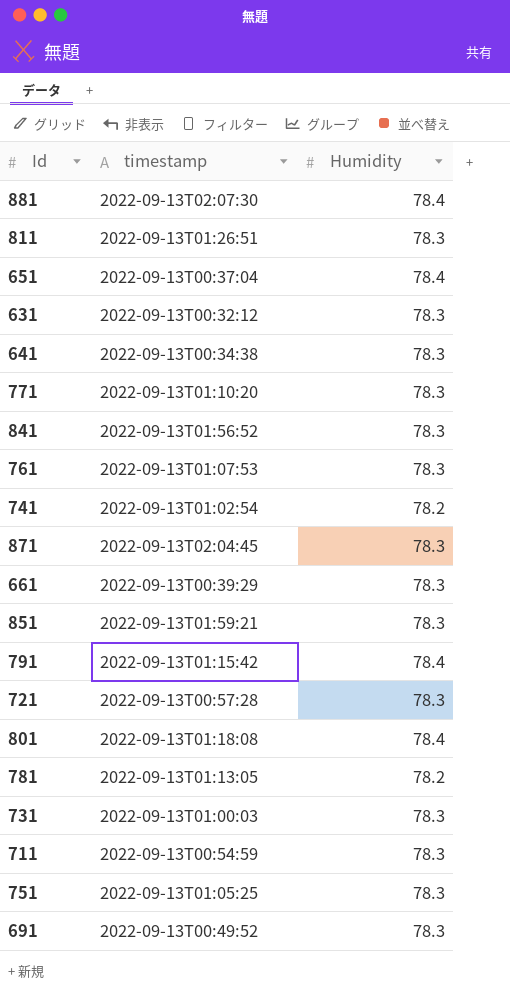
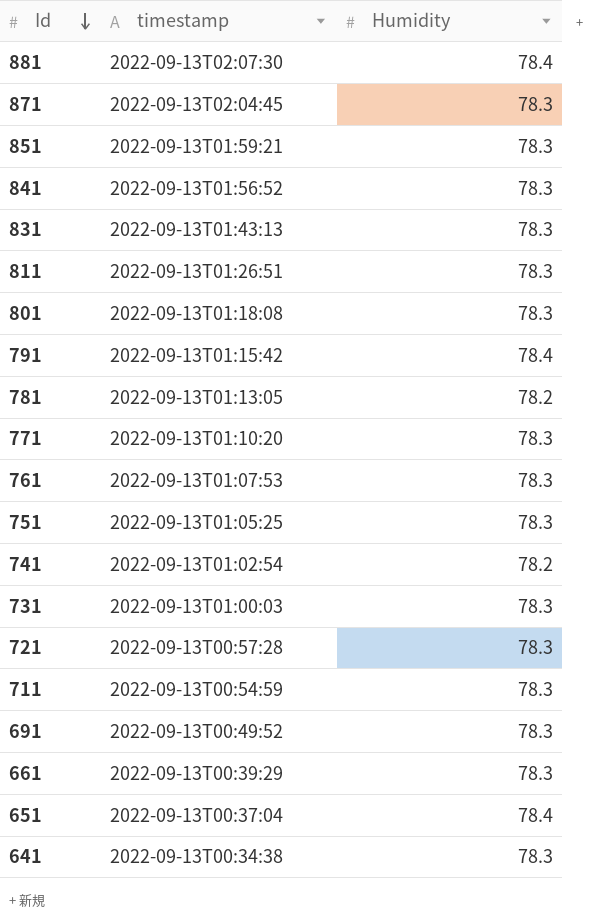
row order: none -> Id descending
row 631: 2022-09-13T00:32:12 | 78.3 -> none
row 831: none -> 2022-09-13T01:43:13 | 78.3
801 | Humidity: 78.4 -> 78.3

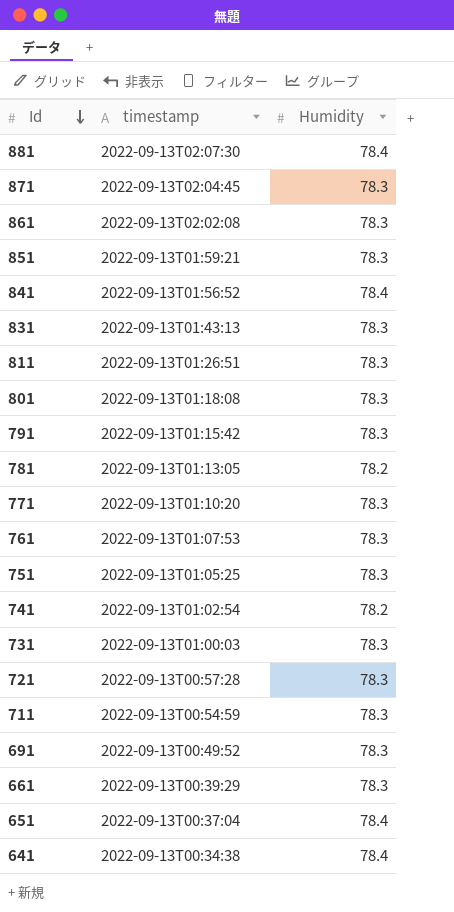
row 861: none -> 2022-09-13T02:02:08 | 78.3
841 | Humidity: 78.3 -> 78.4
791 | Humidity: 78.4 -> 78.3
641 | Humidity: 78.3 -> 78.4

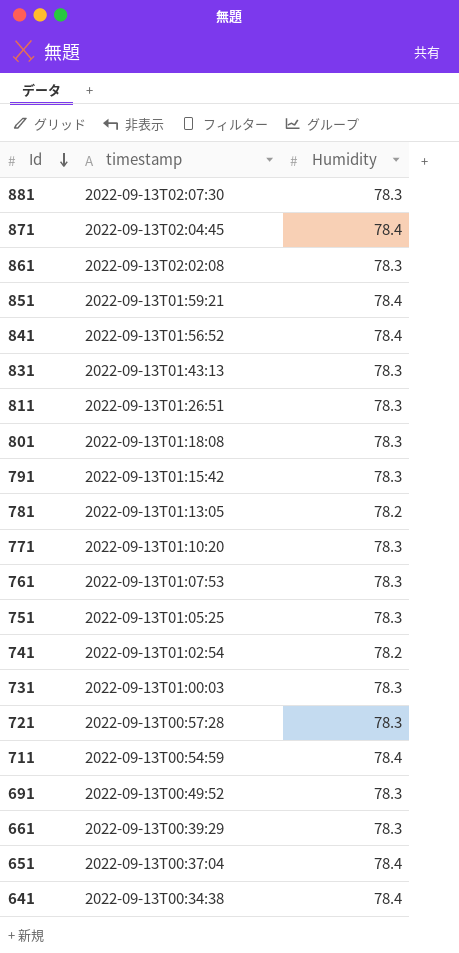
881 | Humidity: 78.4 -> 78.3
871 | Humidity: 78.3 -> 78.4
851 | Humidity: 78.3 -> 78.4
711 | Humidity: 78.3 -> 78.4

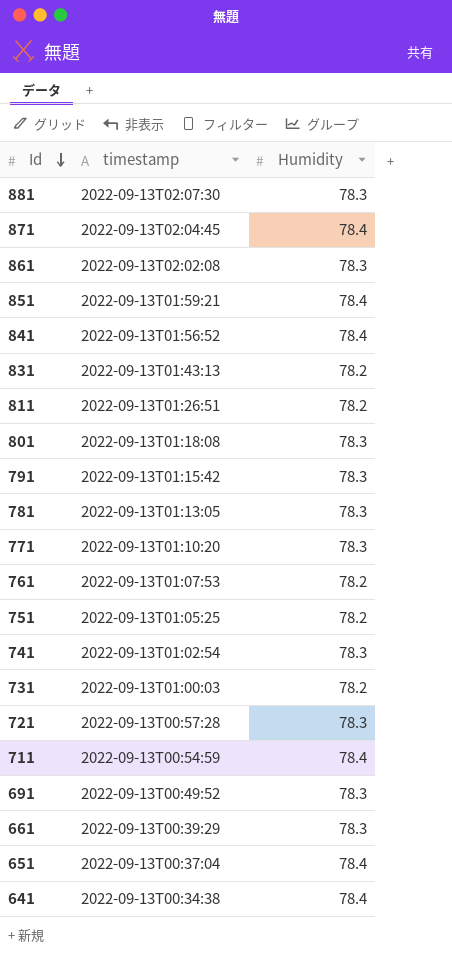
831 | Humidity: 78.3 -> 78.2
811 | Humidity: 78.3 -> 78.2
781 | Humidity: 78.2 -> 78.3
761 | Humidity: 78.3 -> 78.2
751 | Humidity: 78.3 -> 78.2
741 | Humidity: 78.2 -> 78.3
731 | Humidity: 78.3 -> 78.2

